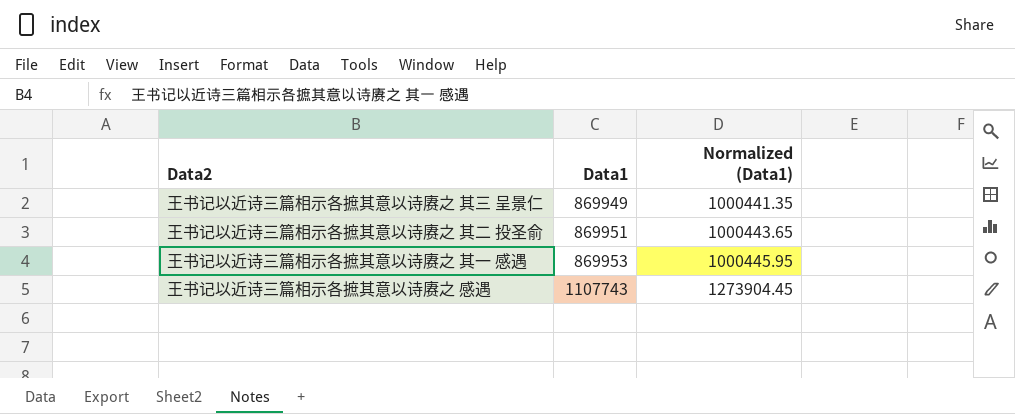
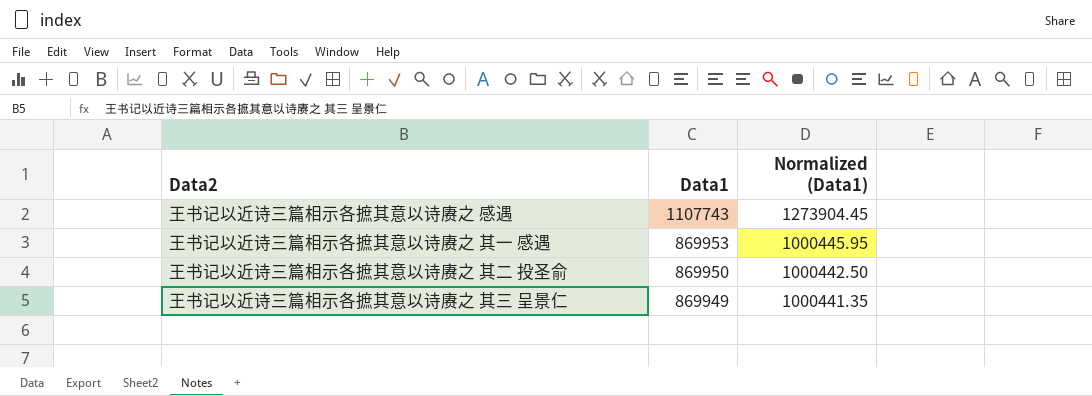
row order: Data1 ascending -> Data1 descending
王书记以近诗三篇相示各摭其意以诗赓之 其二 投圣俞 | Data1: 869951 -> 869950
王书记以近诗三篇相示各摭其意以诗赓之 其二 投圣俞 | Normalized (Data1): 1000443.65 -> 1000442.50

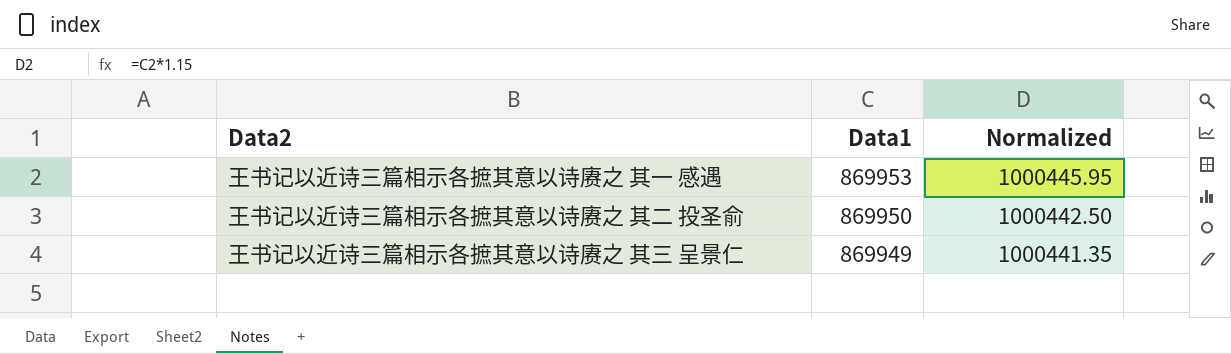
column name: Normalized (Data1) -> Normalized
row 王书记以近诗三篇相示各摭其意以诗赓之 感遇: 1107743 | 1273904.45 -> none

